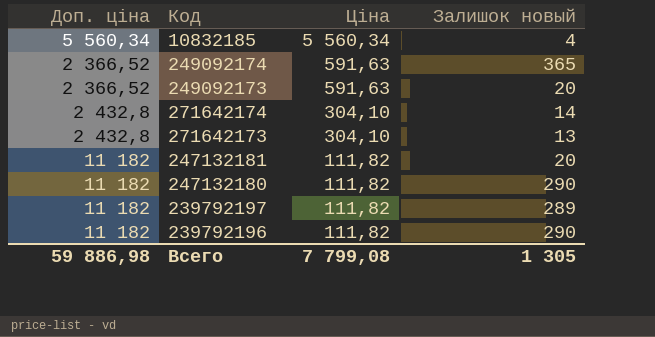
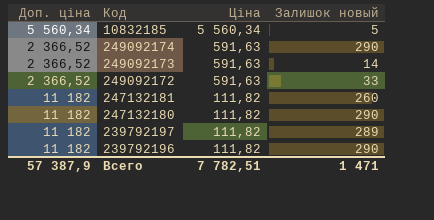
row 271642174: 2 432,8 | 304,10 | 14 -> none
row 271642173: 2 432,8 | 304,10 | 13 -> none
10832185 | Залишок новый: 4 -> 5
249092174 | Залишок новый: 365 -> 290
249092173 | Залишок новый: 20 -> 14
row 249092172: none -> 2 366,52 | 591,63 | 33
247132181 | Залишок новый: 20 -> 260
Всего | Доп. ціна: 59 886,98 -> 57 387,9
Всего | Ціна: 7 799,08 -> 7 782,51
Всего | Залишок новый: 1 305 -> 1 471

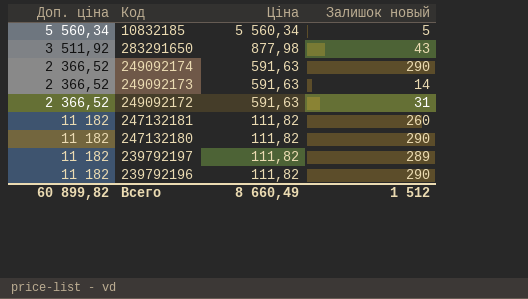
row 283291650: none -> 3 511,92 | 877,98 | 43
249092172 | Залишок новый: 33 -> 31
Всего | Доп. ціна: 57 387,9 -> 60 899,82
Всего | Ціна: 7 782,51 -> 8 660,49
Всего | Залишок новый: 1 471 -> 1 512

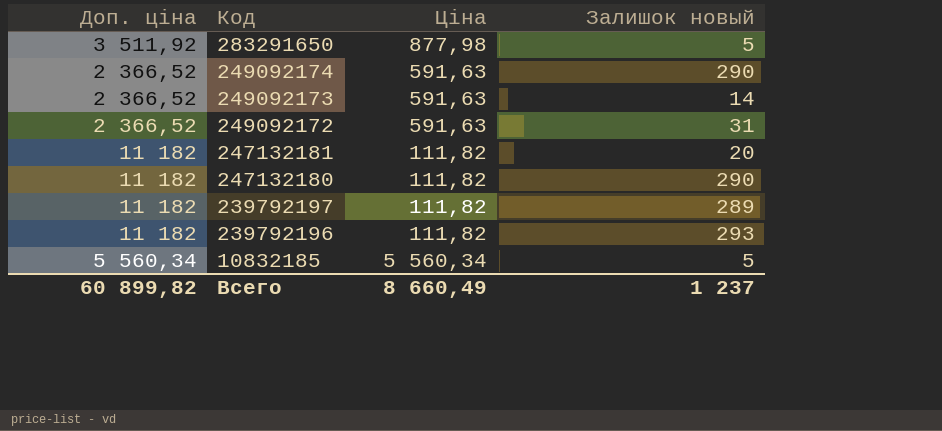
row order: Ціна descending -> Код descending
283291650 | Залишок новый: 43 -> 5
247132181 | Залишок новый: 260 -> 20
239792196 | Залишок новый: 290 -> 293
Всего | Залишок новый: 1 512 -> 1 237

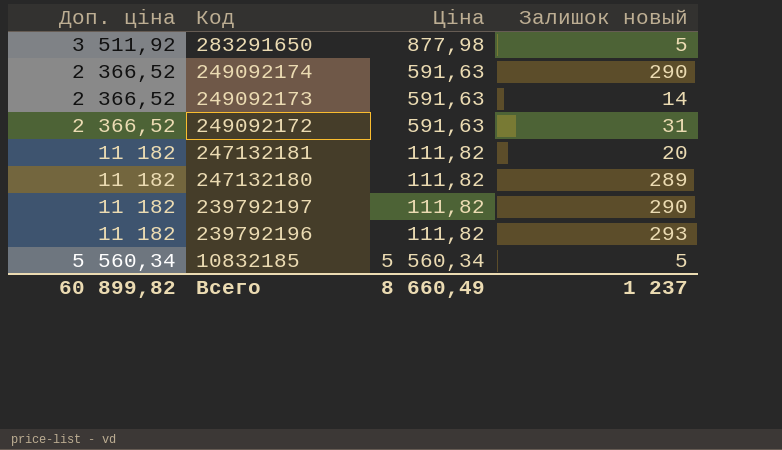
247132180 | Залишок новый: 290 -> 289
239792197 | Залишок новый: 289 -> 290

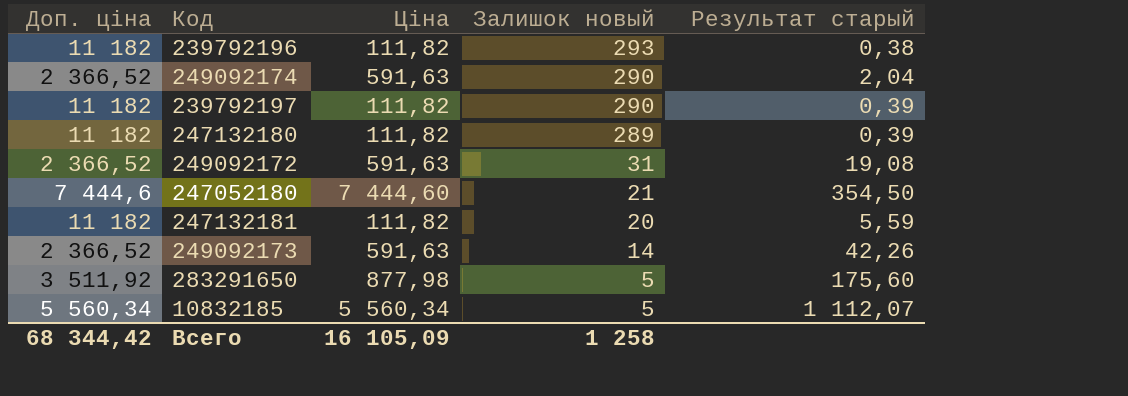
row order: Код descending -> Залишок новый descending
column Результат старый | formula: none -> [Ціна] / [Залишок новый]
row 247052180: none -> 7 444,6 | 7 444,60 | 21 | 354,50
Всего | Доп. ціна: 60 899,82 -> 68 344,42
Всего | Ціна: 8 660,49 -> 16 105,09
Всего | Залишок новый: 1 237 -> 1 258

